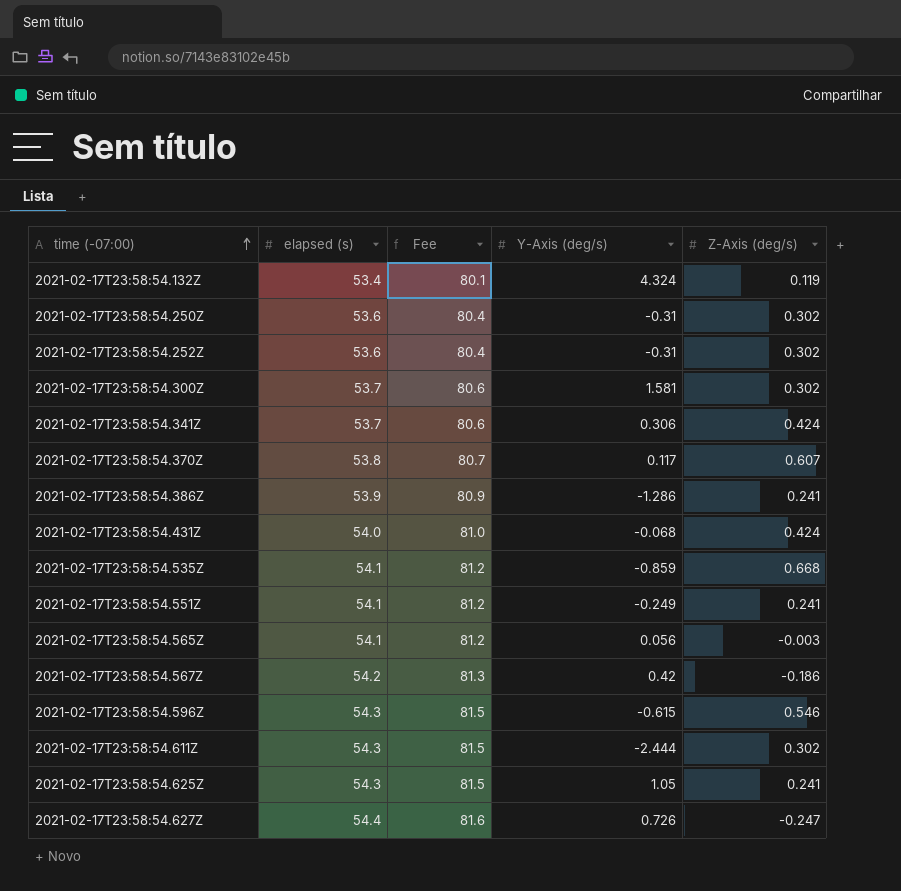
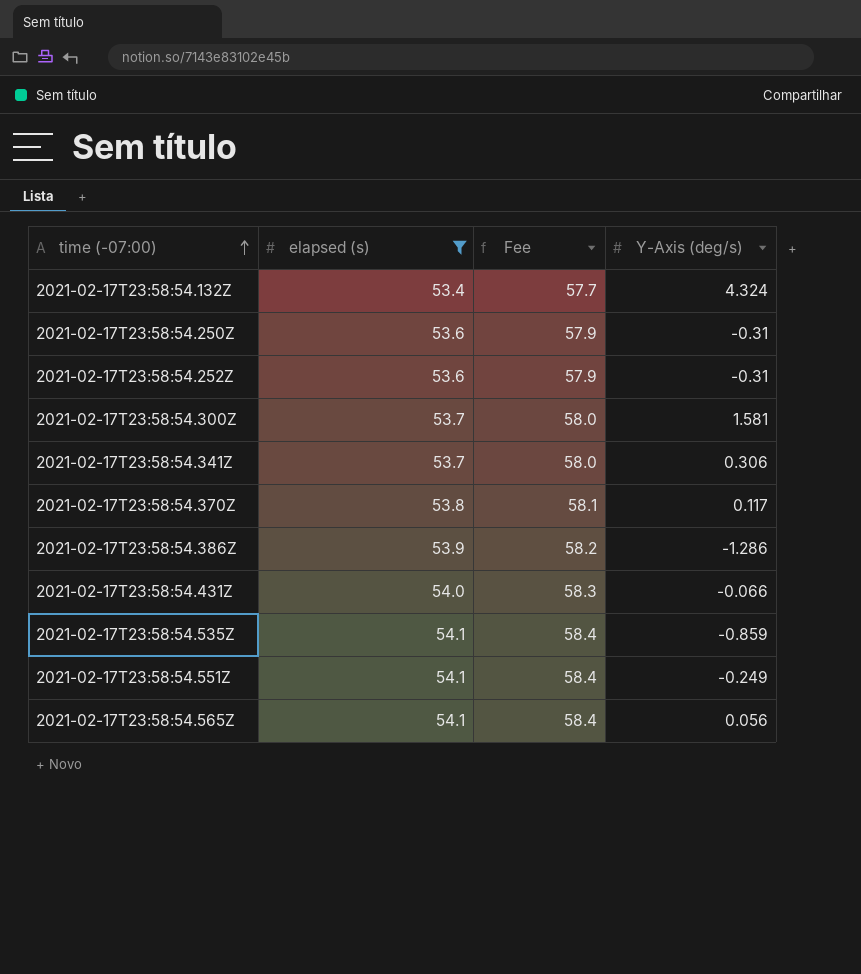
filter: none -> elapsed (s) <= 54.1
column Z-Axis (deg/s) | position: 5 -> none
column Fee | formula: [elapsed (s)] * 1.5 -> [elapsed (s)] * 1.08
2021-02-17T23:58:54.431Z | Y-Axis (deg/s): -0.068 -> -0.066

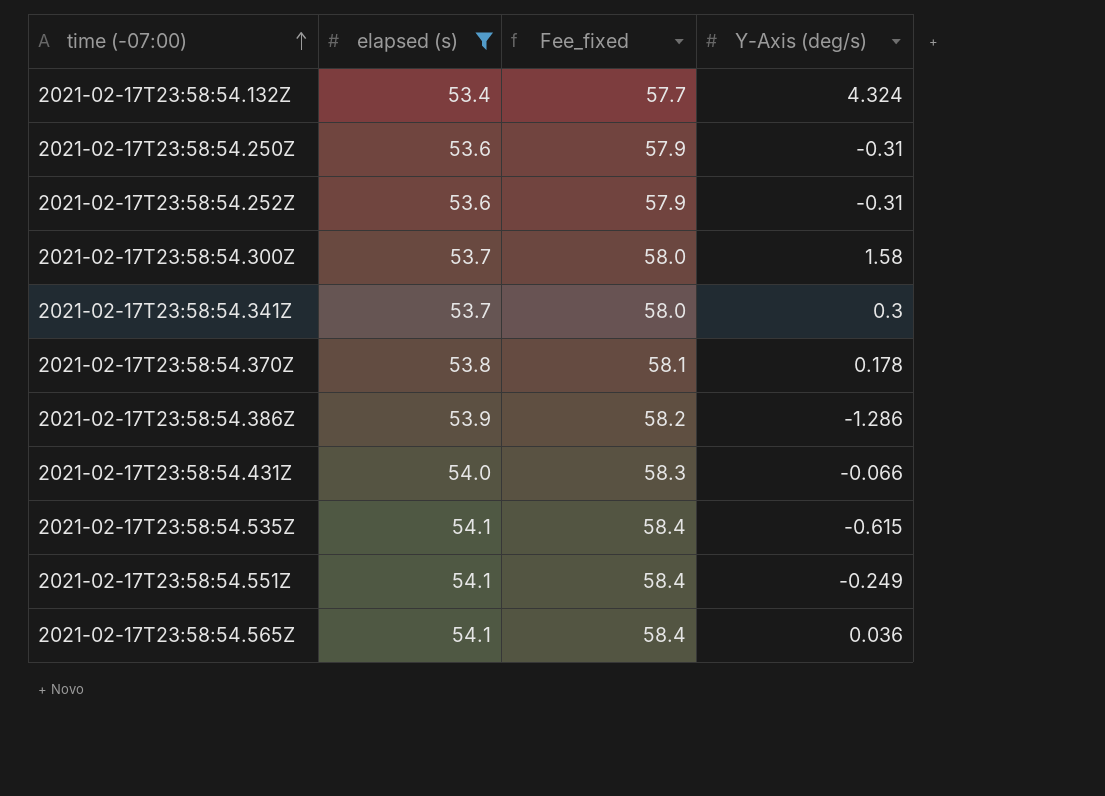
column name: Fee -> Fee_fixed
2021-02-17T23:58:54.300Z | Y-Axis (deg/s): 1.581 -> 1.58
2021-02-17T23:58:54.341Z | Y-Axis (deg/s): 0.306 -> 0.3
2021-02-17T23:58:54.370Z | Y-Axis (deg/s): 0.117 -> 0.178
2021-02-17T23:58:54.535Z | Y-Axis (deg/s): -0.859 -> -0.615
2021-02-17T23:58:54.565Z | Y-Axis (deg/s): 0.056 -> 0.036

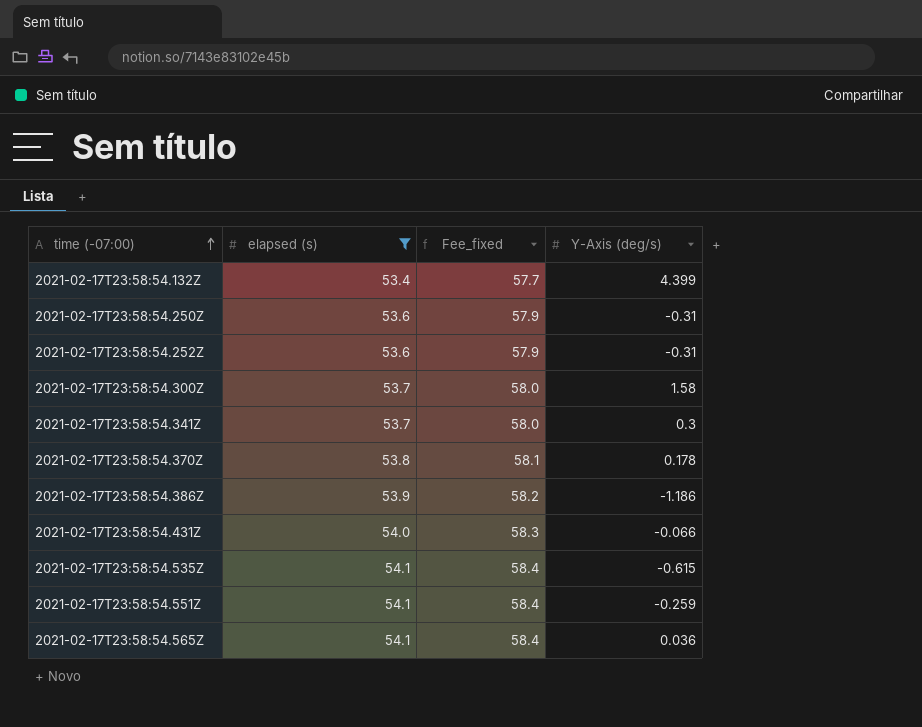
2021-02-17T23:58:54.132Z | Y-Axis (deg/s): 4.324 -> 4.399
2021-02-17T23:58:54.386Z | Y-Axis (deg/s): -1.286 -> -1.186
2021-02-17T23:58:54.551Z | Y-Axis (deg/s): -0.249 -> -0.259

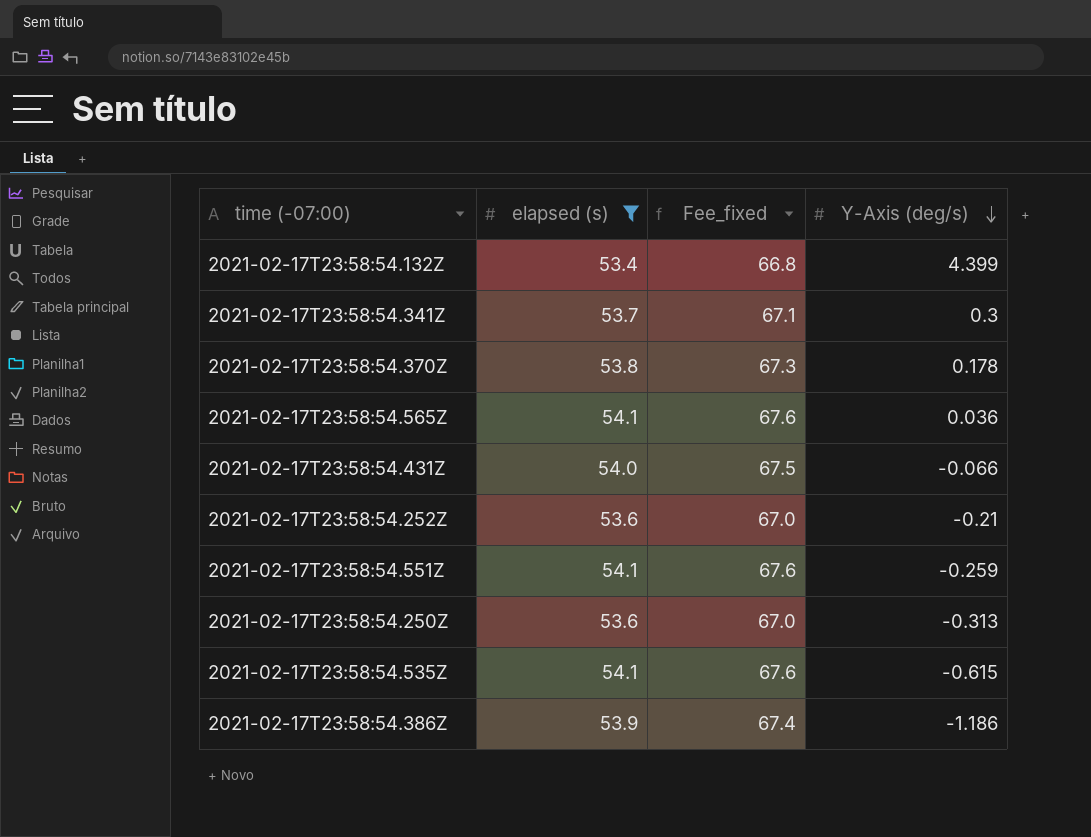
row order: time (-07:00) ascending -> Y-Axis (deg/s) descending
column Fee_fixed | formula: [elapsed (s)] * 1.08 -> [elapsed (s)] * 1.25
row 2021-02-17T23:58:54.300Z: 53.7 | 58.0 | 1.58 -> none
2021-02-17T23:58:54.252Z | Y-Axis (deg/s): -0.31 -> -0.21
2021-02-17T23:58:54.250Z | Y-Axis (deg/s): -0.31 -> -0.313

